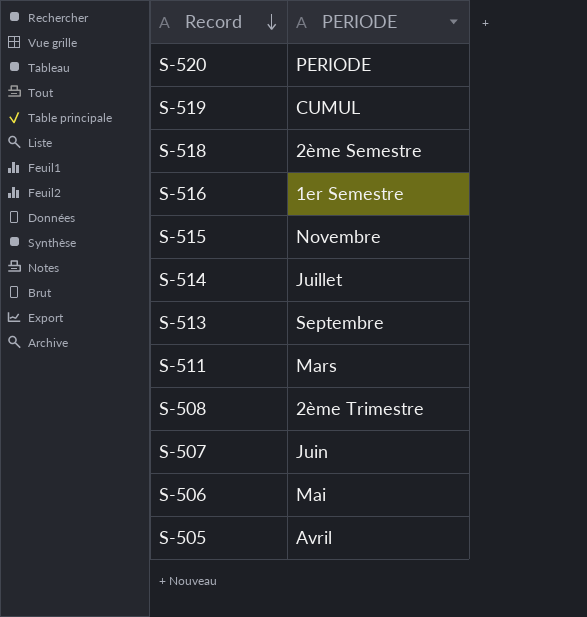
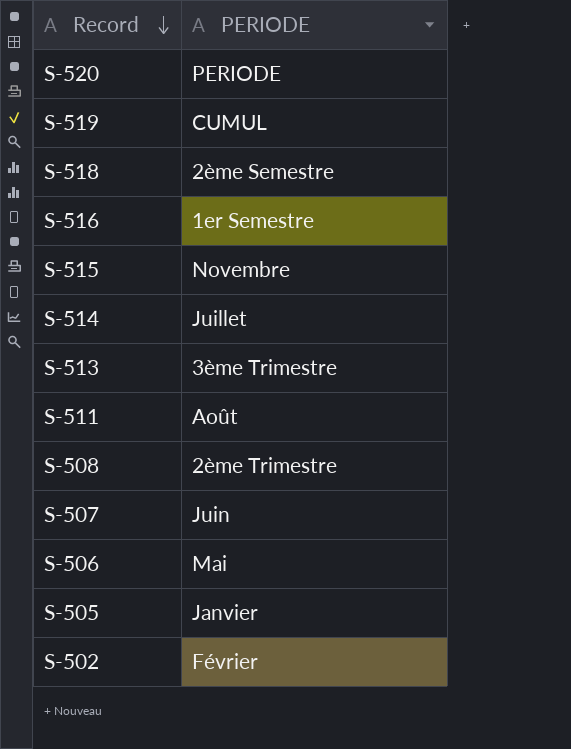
S-513 | PERIODE: Septembre -> 3ème Trimestre
S-511 | PERIODE: Mars -> Août
S-505 | PERIODE: Avril -> Janvier
row S-502: none -> Février

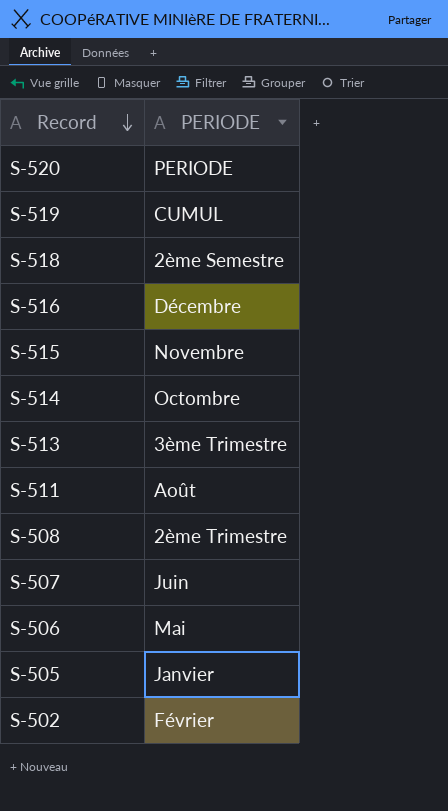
S-516 | PERIODE: 1er Semestre -> Décembre
S-514 | PERIODE: Juillet -> Octombre

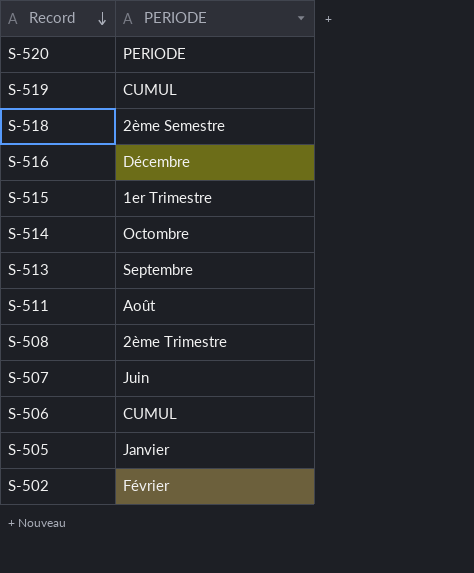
S-515 | PERIODE: Novembre -> 1er Trimestre
S-513 | PERIODE: 3ème Trimestre -> Septembre
S-506 | PERIODE: Mai -> CUMUL

